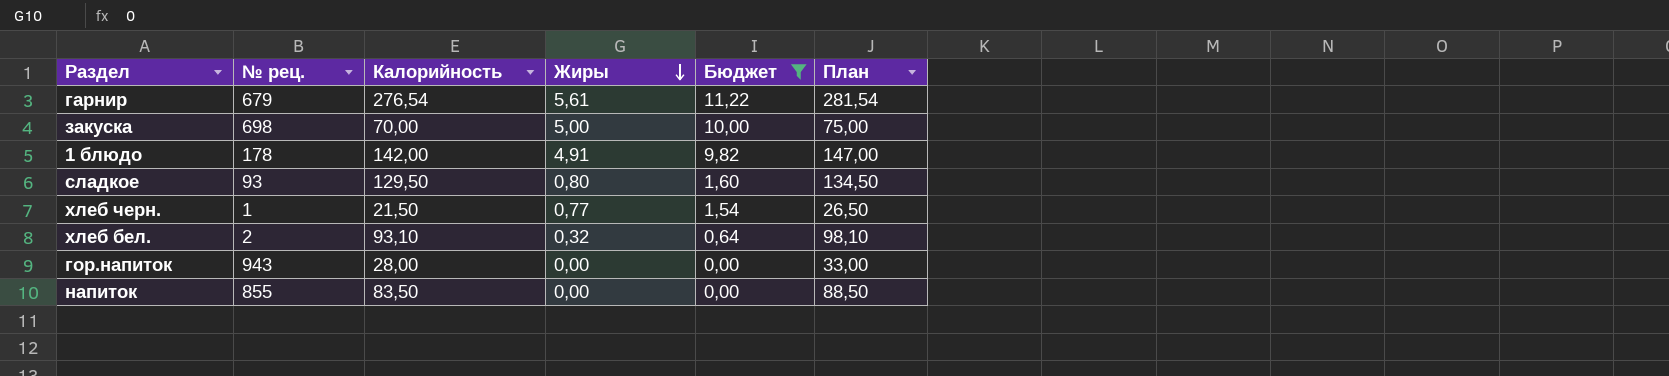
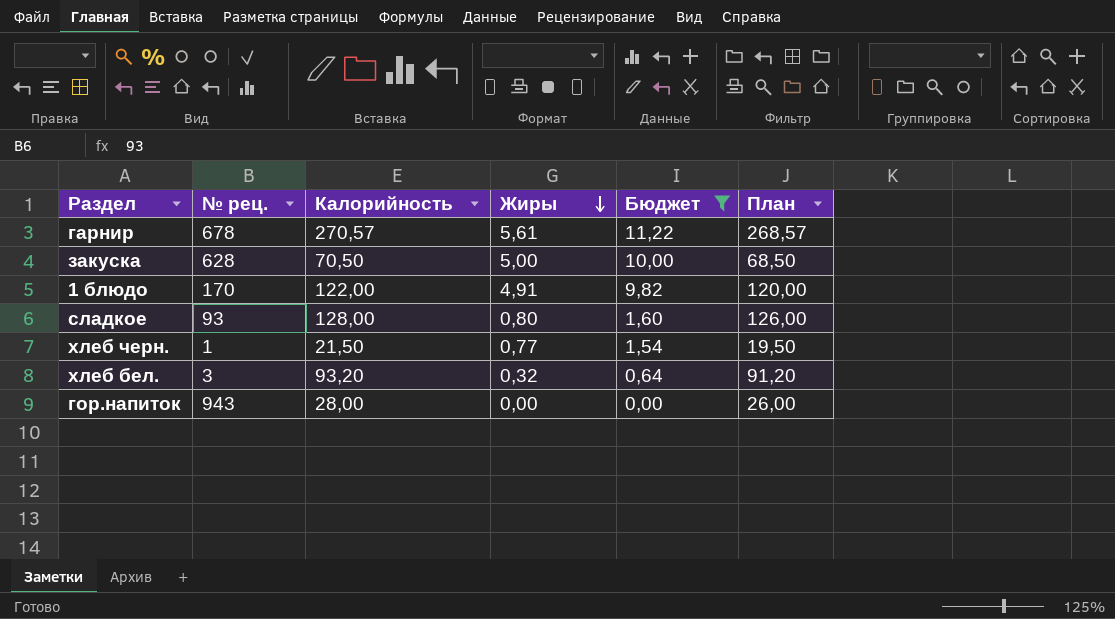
column План | formula: [Калорийность] + 5 -> [Калорийность] - 2
row напиток: 855 | 83,50 | 0,00 | 0,00 | 88,50 -> none
гарнир | № рец.: 679 -> 678
гарнир | Калорийность: 276,54 -> 270,57
закуска | № рец.: 698 -> 628
закуска | Калорийность: 70,00 -> 70,50
1 блюдо | № рец.: 178 -> 170
1 блюдо | Калорийность: 142,00 -> 122,00
сладкое | Калорийность: 129,50 -> 128,00
хлеб бел. | № рец.: 2 -> 3
хлеб бел. | Калорийность: 93,10 -> 93,20

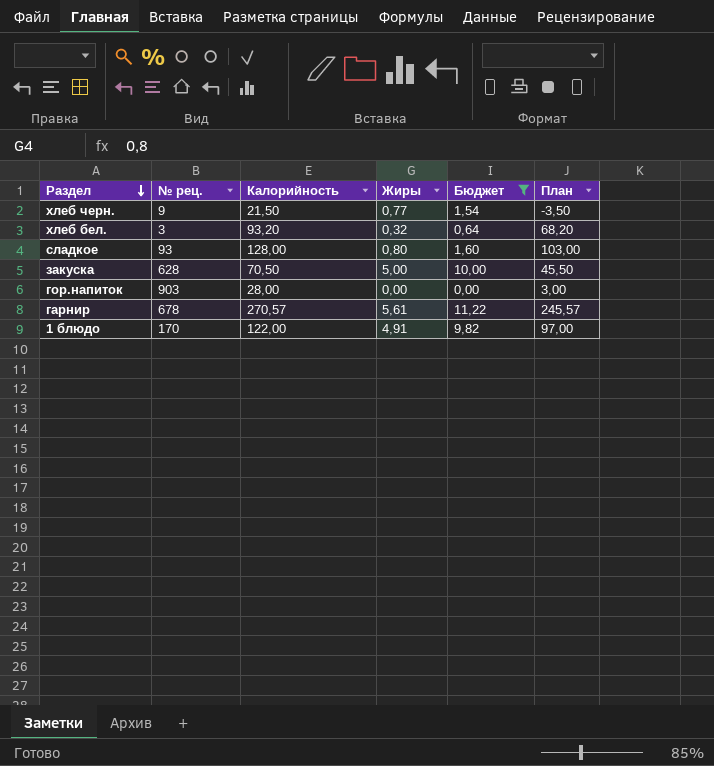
row order: Жиры descending -> Раздел descending
column План | formula: [Калорийность] - 2 -> [Калорийность] - 25
хлеб черн. | № рец.: 1 -> 9
гор.напиток | № рец.: 943 -> 903

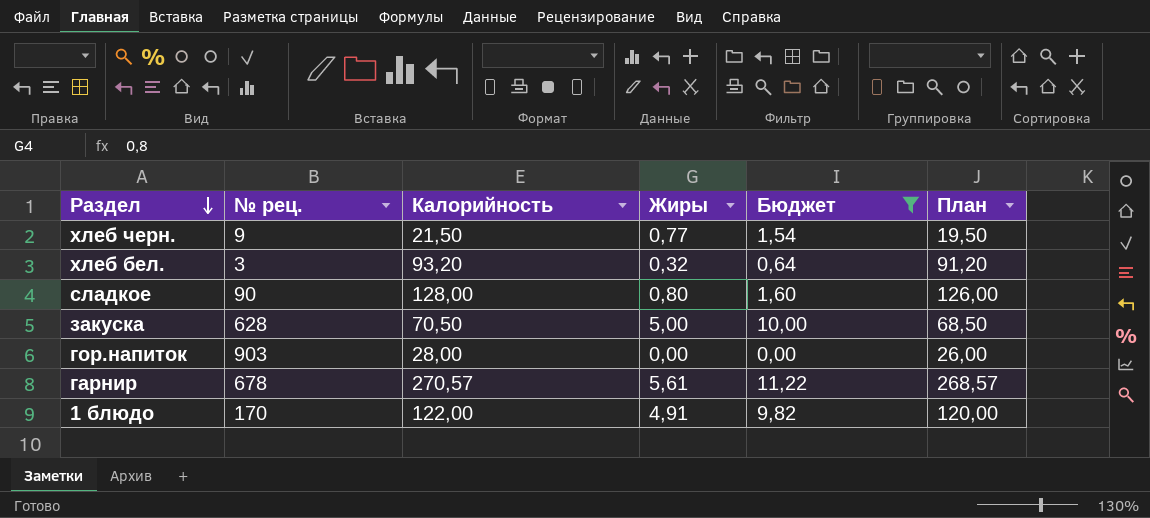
column План | formula: [Калорийность] - 25 -> [Калорийность] - 2
сладкое | № рец.: 93 -> 90

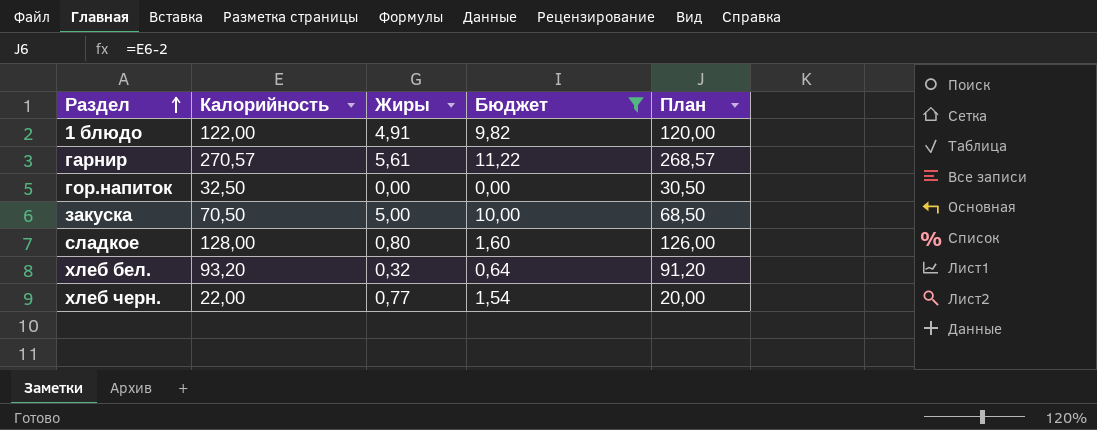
row order: Раздел descending -> Раздел ascending
column № рец. | position: 2 -> none
гор.напиток | Калорийность: 28,00 -> 32,50
гор.напиток | План: 26,00 -> 30,50
хлеб черн. | Калорийность: 21,50 -> 22,00
хлеб черн. | План: 19,50 -> 20,00

